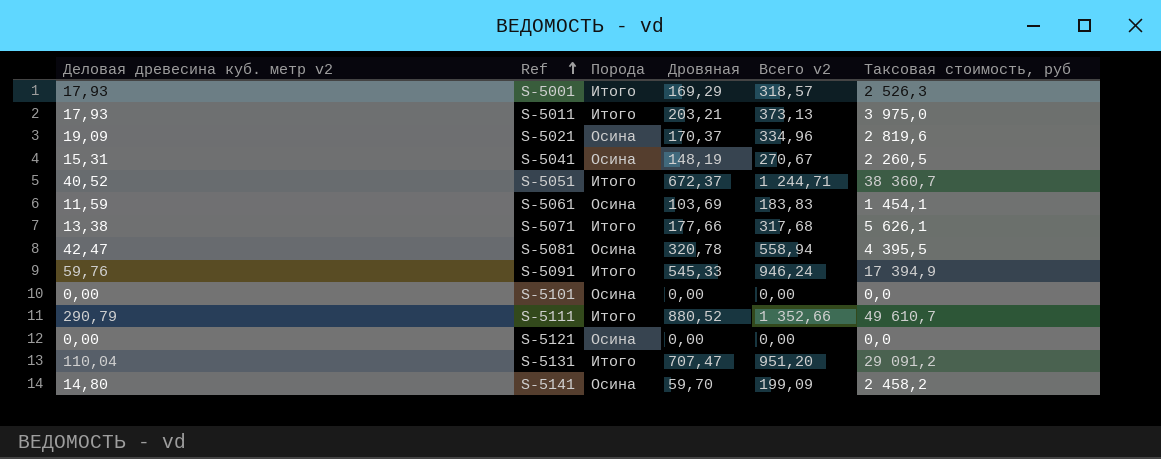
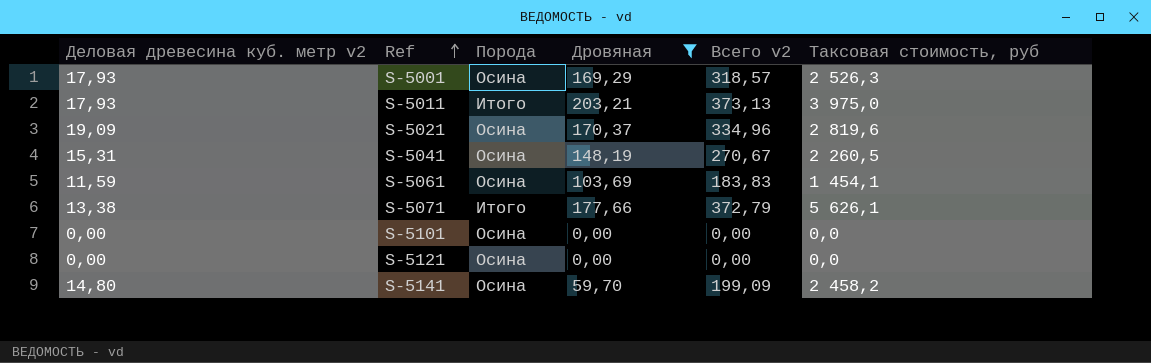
filter: none -> Дровяная <= 203,21
S-5001 | Порода: Итого -> Осина
S-5071 | Всего v2: 317,68 -> 372,79

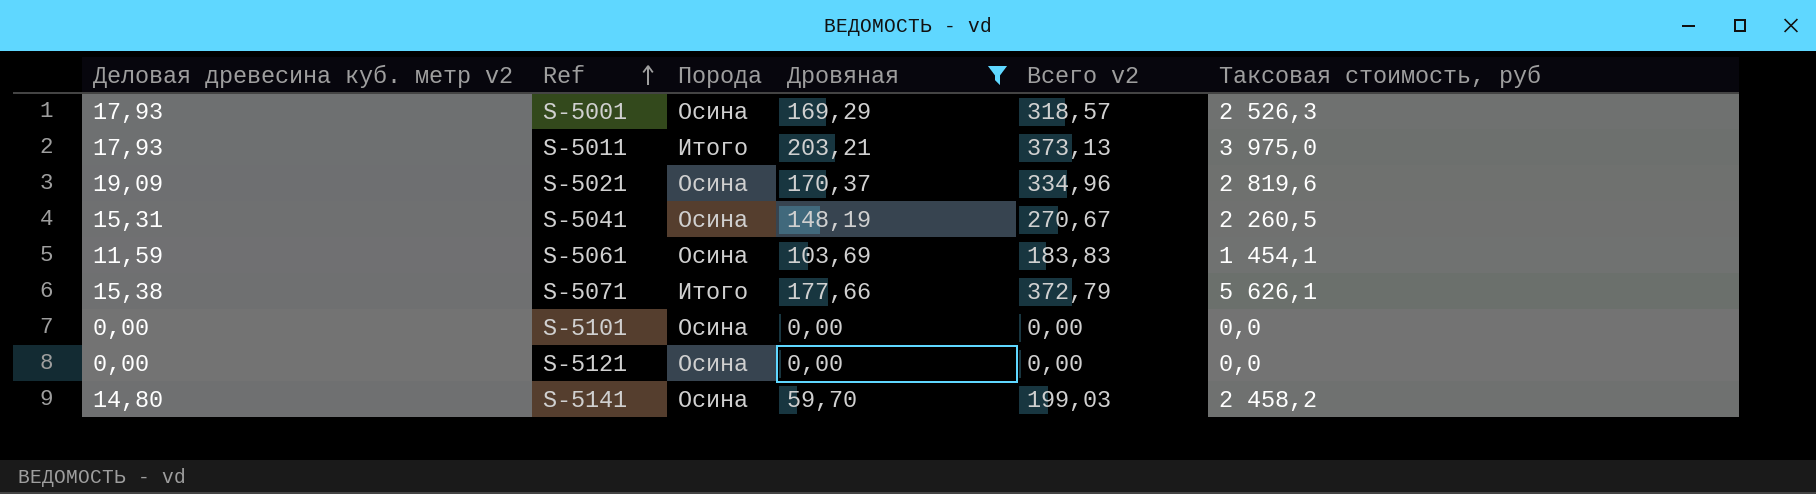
S-5071 | Деловая древесина куб. метр v2: 13,38 -> 15,38
S-5141 | Всего v2: 199,09 -> 199,03

